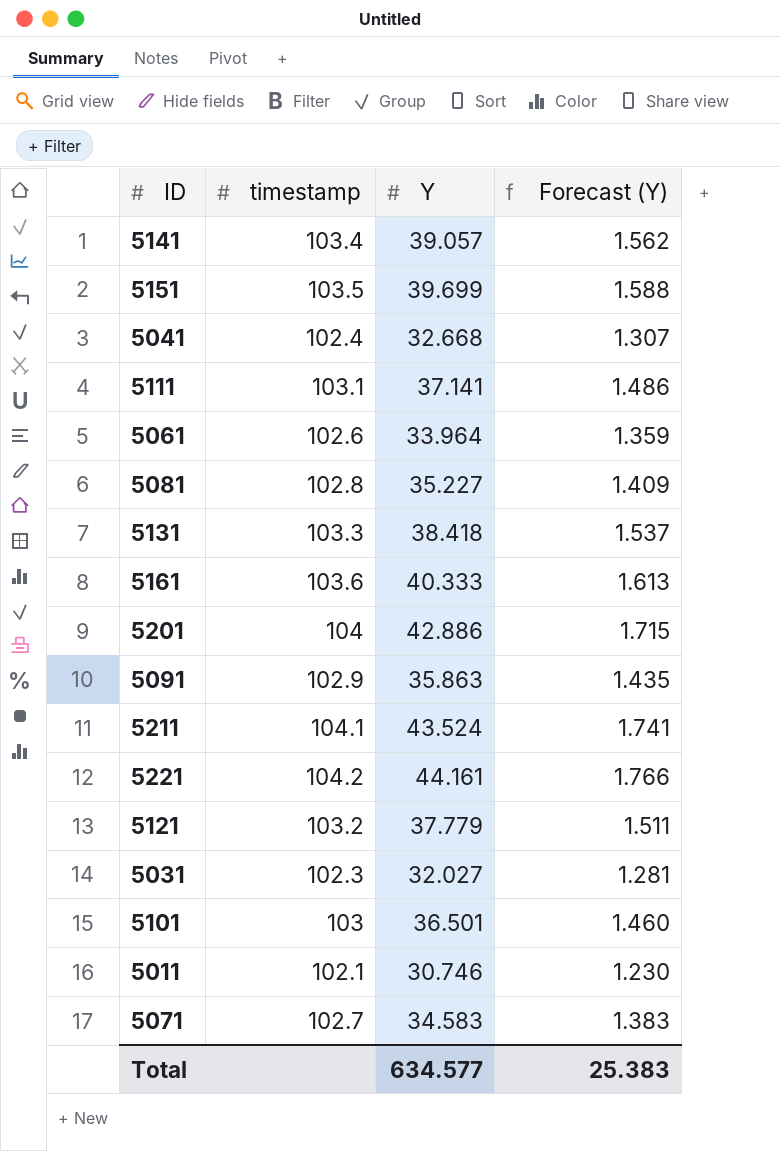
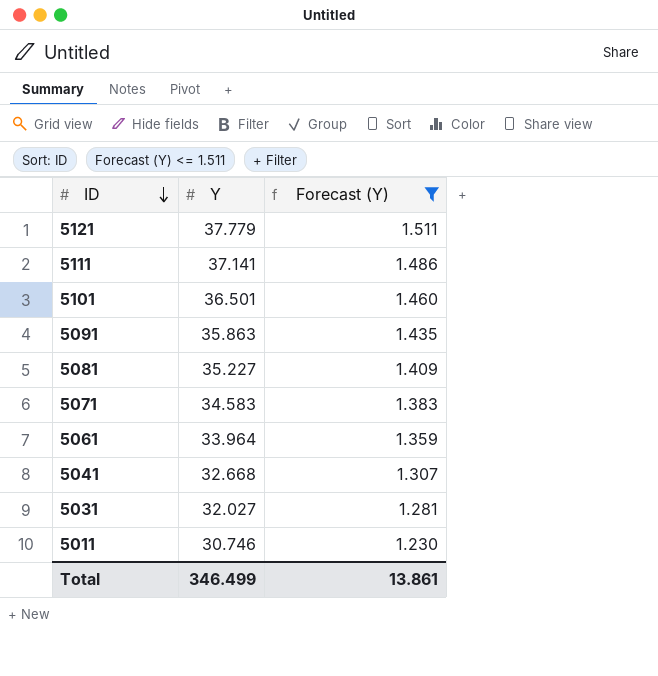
filter: none -> Forecast (Y) <= 1.511
row order: none -> ID descending
column timestamp | position: 2 -> none
Total | Y: 634.577 -> 346.499
Total | Forecast (Y): 25.383 -> 13.861

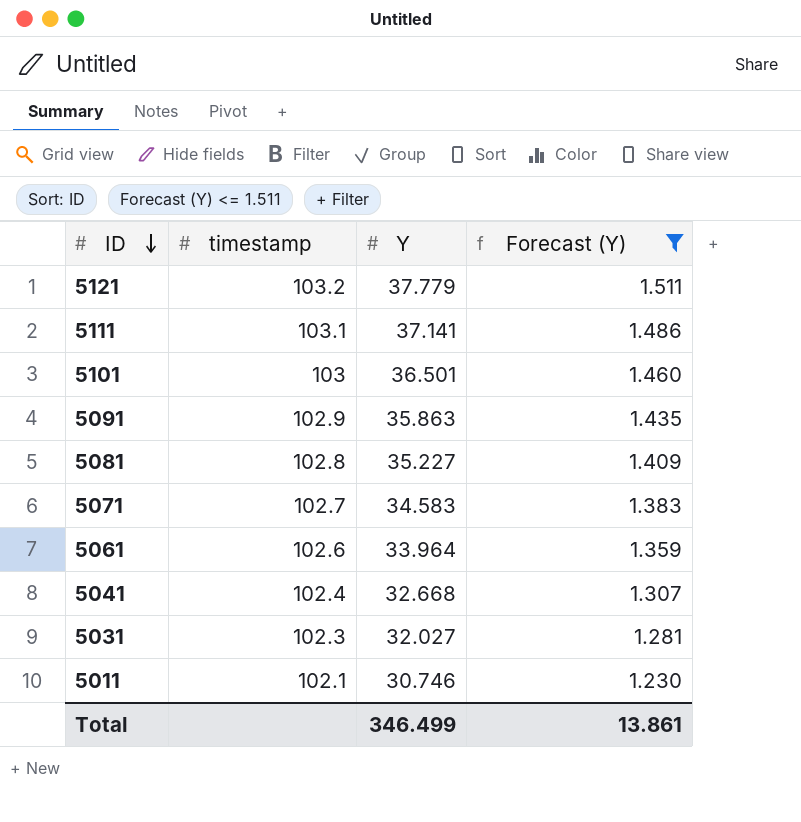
column timestamp | position: none -> 2

